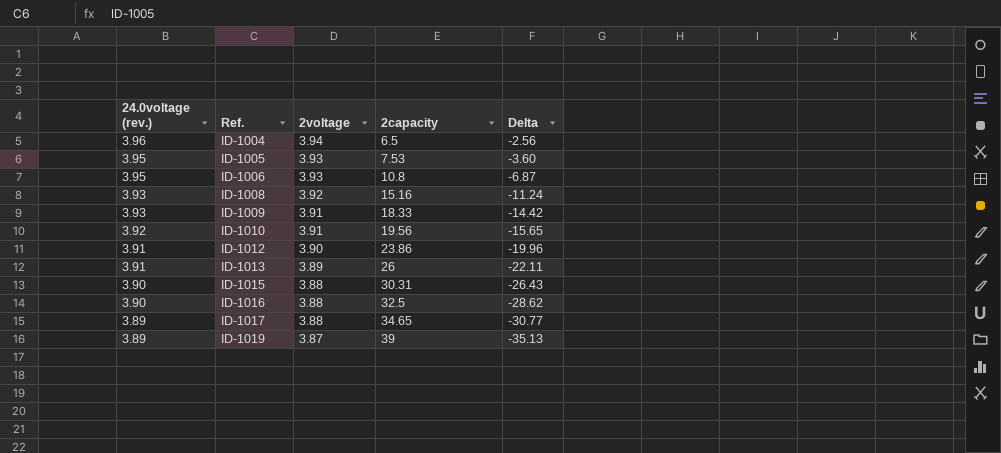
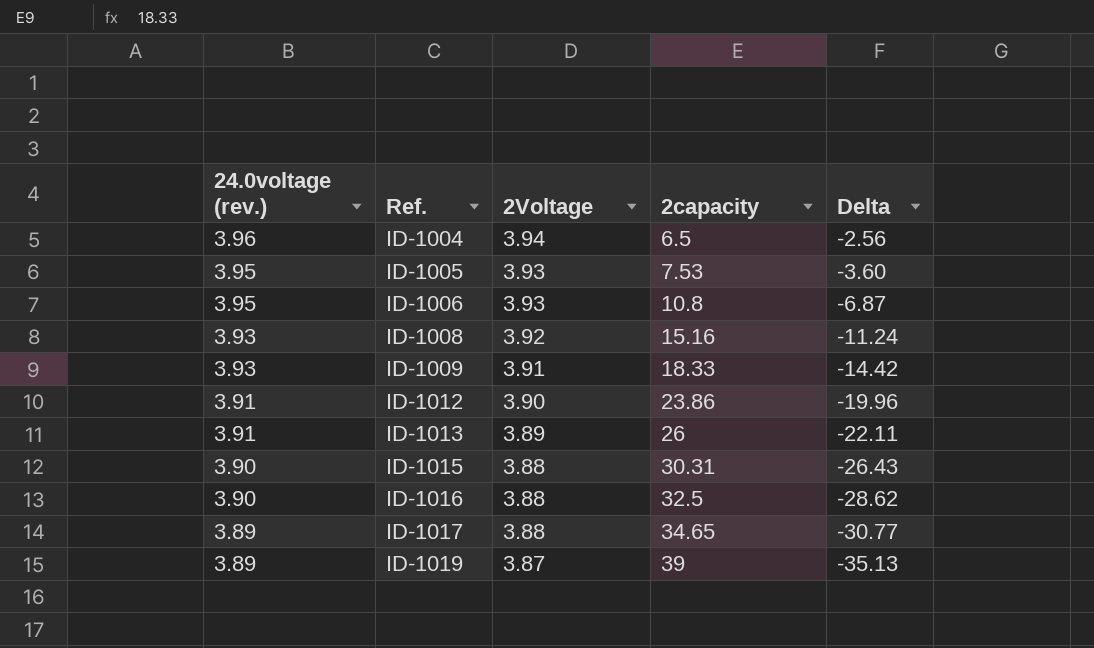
column name: 2voltage -> 2Voltage
row ID-1010: 3.92 | 3.91 | 19.56 | -15.65 -> none

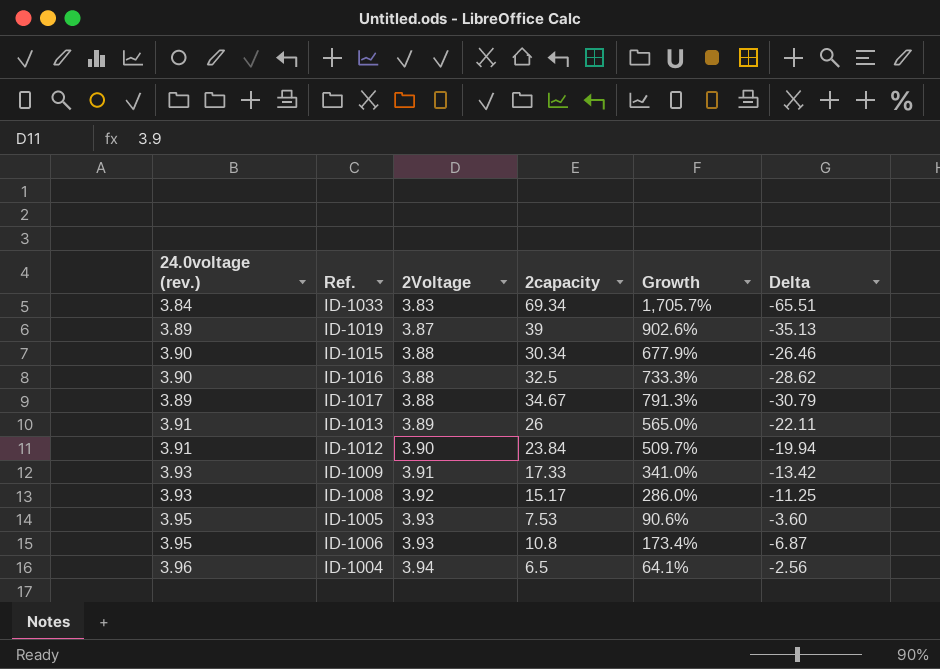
row order: 24.0voltage (rev.) descending -> 2Voltage ascending
column Growth | formula: none -> ([2capacity] - [24.0voltage (rev.)]) / [24.0voltage (rev.)]
row ID-1033: none -> 3.84 | 3.83 | 69.34 | 1,705.7% | -65.51
ID-1015 | 2capacity: 30.31 -> 30.34
ID-1015 | Delta: -26.43 -> -26.46
ID-1017 | 2capacity: 34.65 -> 34.67
ID-1017 | Delta: -30.77 -> -30.79
ID-1012 | 2capacity: 23.86 -> 23.84
ID-1012 | Delta: -19.96 -> -19.94
ID-1009 | 2capacity: 18.33 -> 17.33
ID-1009 | Delta: -14.42 -> -13.42
ID-1008 | 2capacity: 15.16 -> 15.17
ID-1008 | Delta: -11.24 -> -11.25

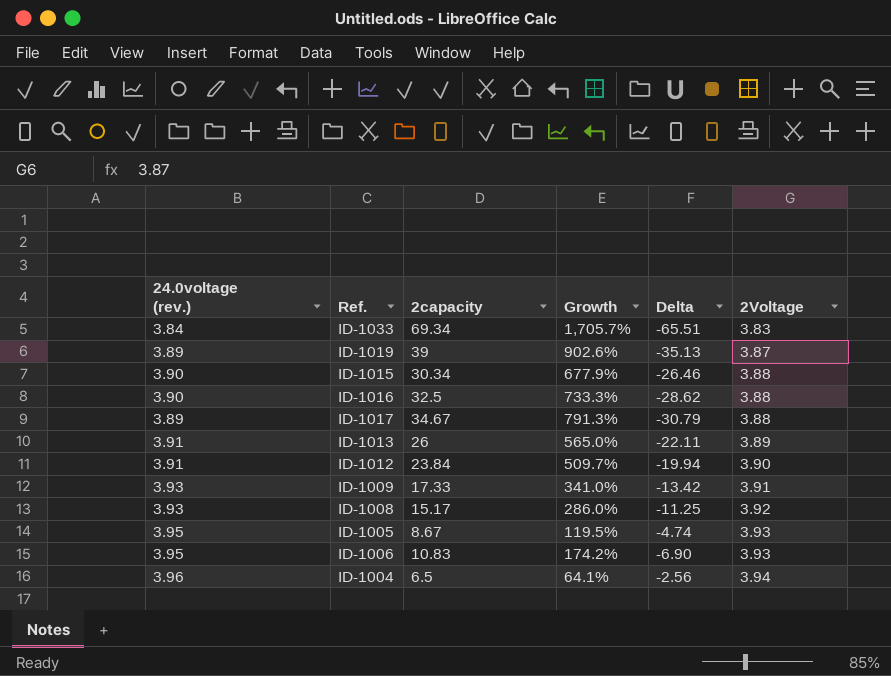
column 2Voltage | position: 3 -> 6
ID-1005 | 2capacity: 7.53 -> 8.67
ID-1005 | Growth: 90.6% -> 119.5%
ID-1005 | Delta: -3.60 -> -4.74
ID-1006 | 2capacity: 10.8 -> 10.83
ID-1006 | Growth: 173.4% -> 174.2%
ID-1006 | Delta: -6.87 -> -6.90

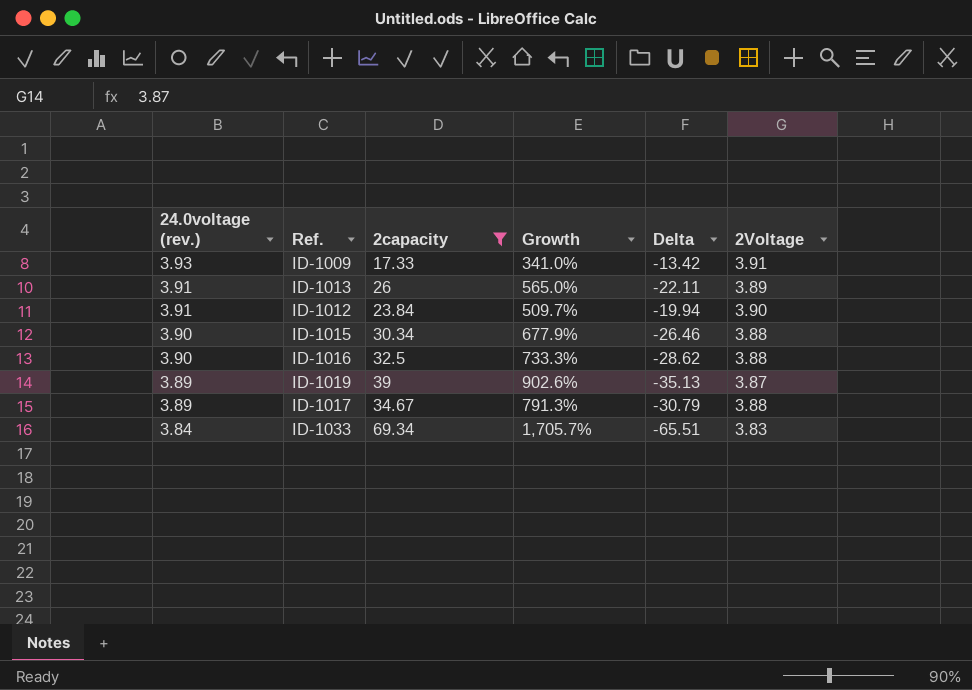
filter: none -> 2capacity >= 17.33
row order: 2Voltage ascending -> 24.0voltage (rev.) descending

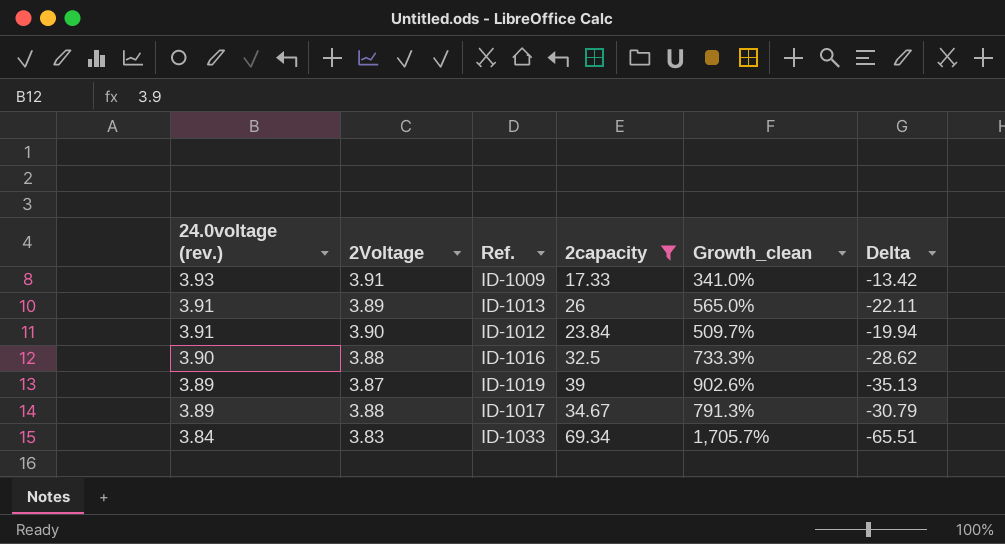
column 2Voltage | position: 6 -> 2
column name: Growth -> Growth_clean
row ID-1015: 3.90 | 30.34 | 677.9% | -26.46 | 3.88 -> none

